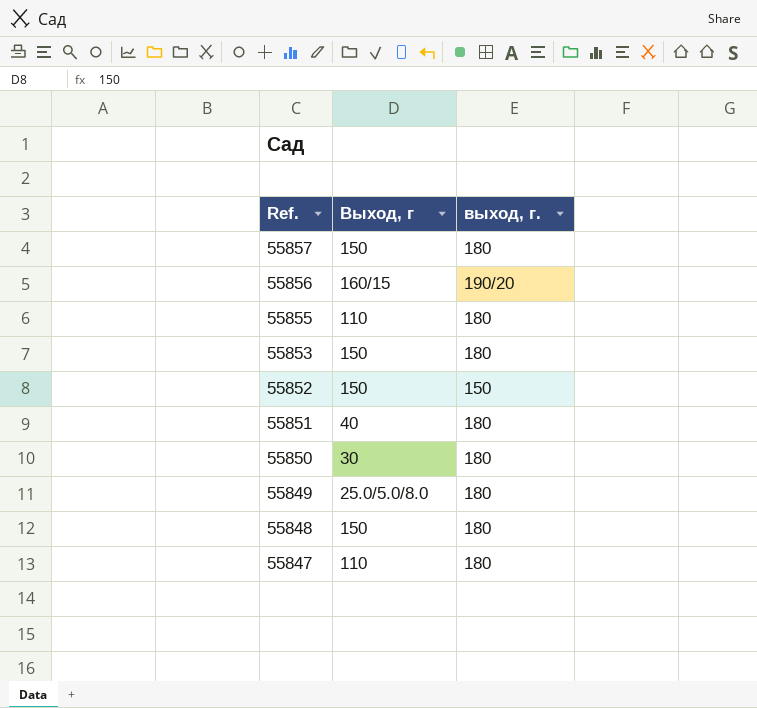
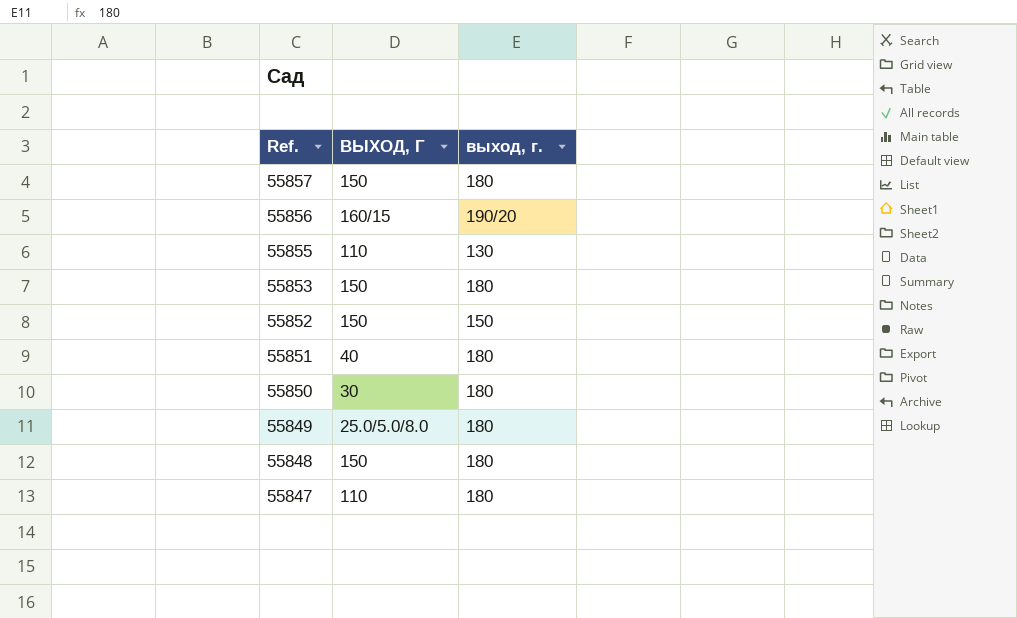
column name: Выход, г -> ВЫХОД, Г
55855 | выход, г.: 180 -> 130

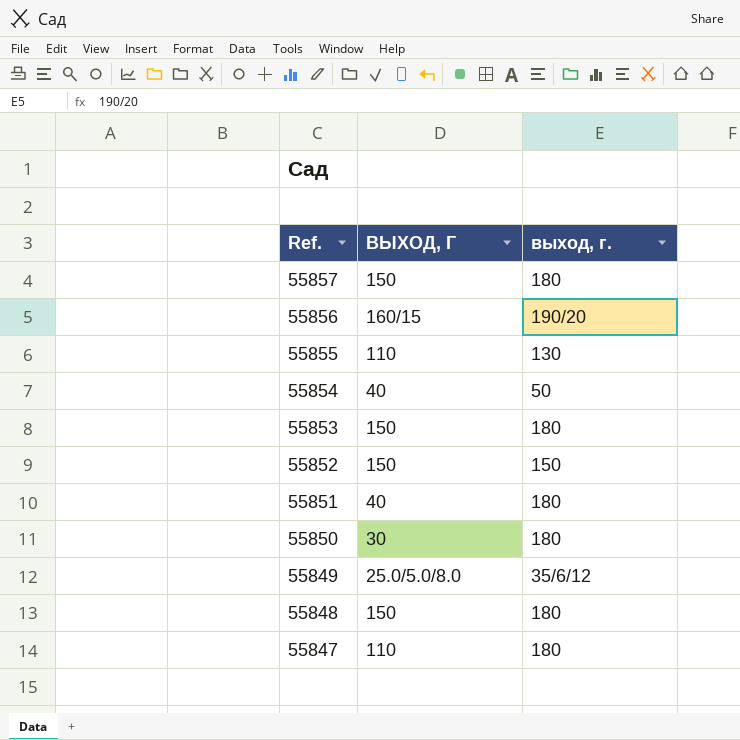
row 55854: none -> 40 | 50
55849 | выход, г.: 180 -> 35/6/12

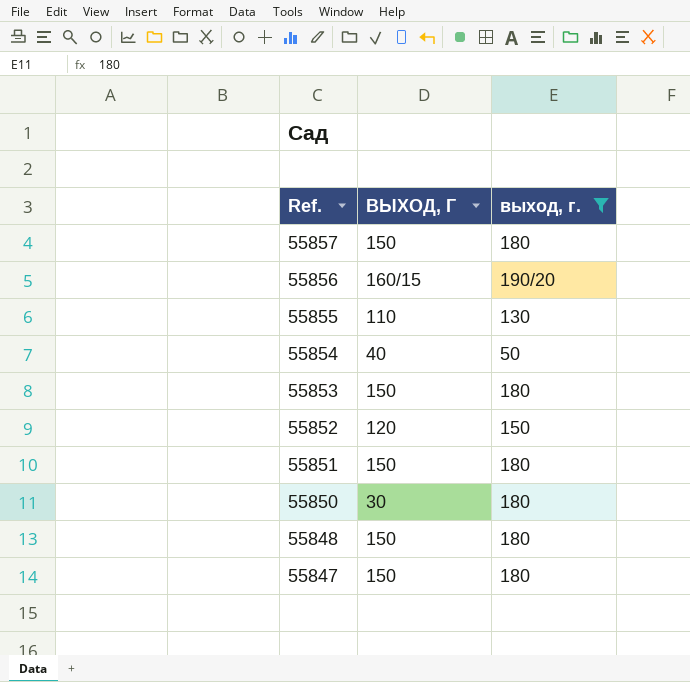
filter: none -> выход, г. != 35/6/12
55852 | ВЫХОД, Г: 150 -> 120
55851 | ВЫХОД, Г: 40 -> 150
55847 | ВЫХОД, Г: 110 -> 150

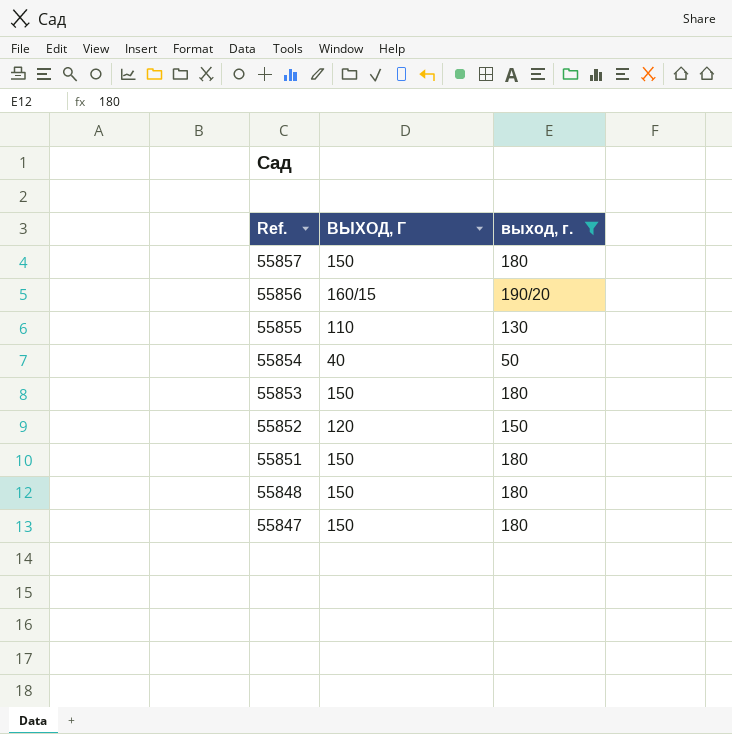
row 55850: 30 | 180 -> none

